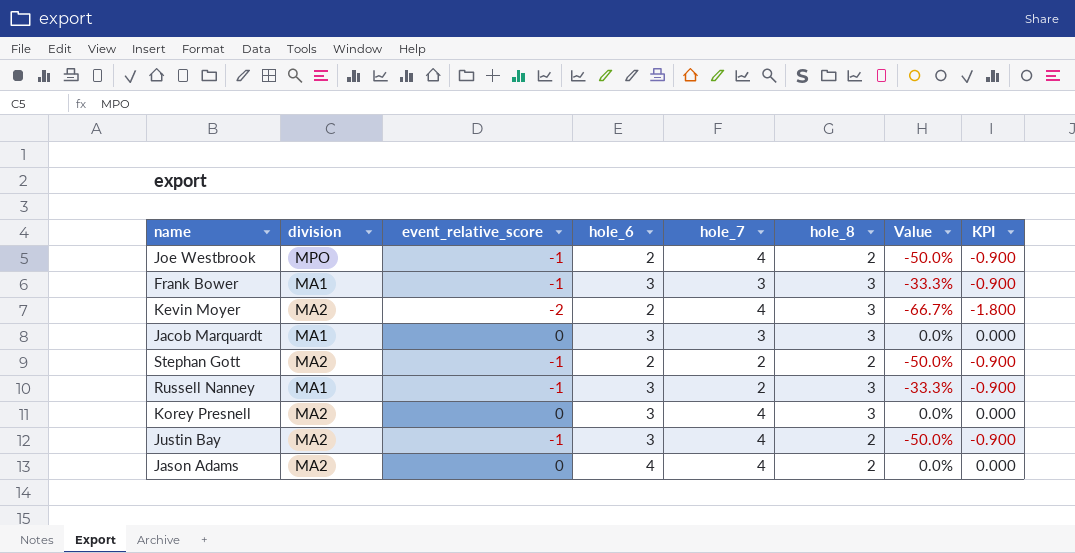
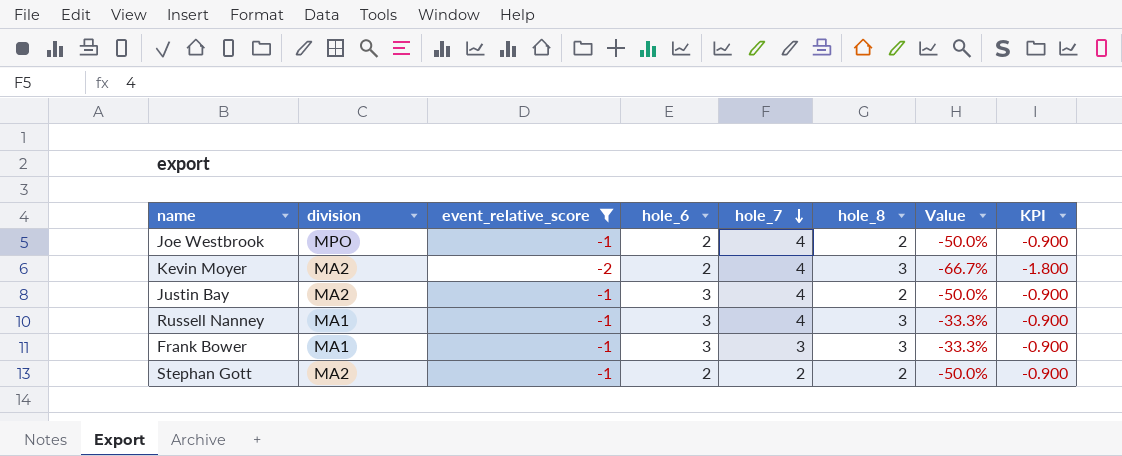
filter: none -> event_relative_score != 0
row order: none -> hole_7 descending
Russell Nanney | hole_7: 2 -> 4

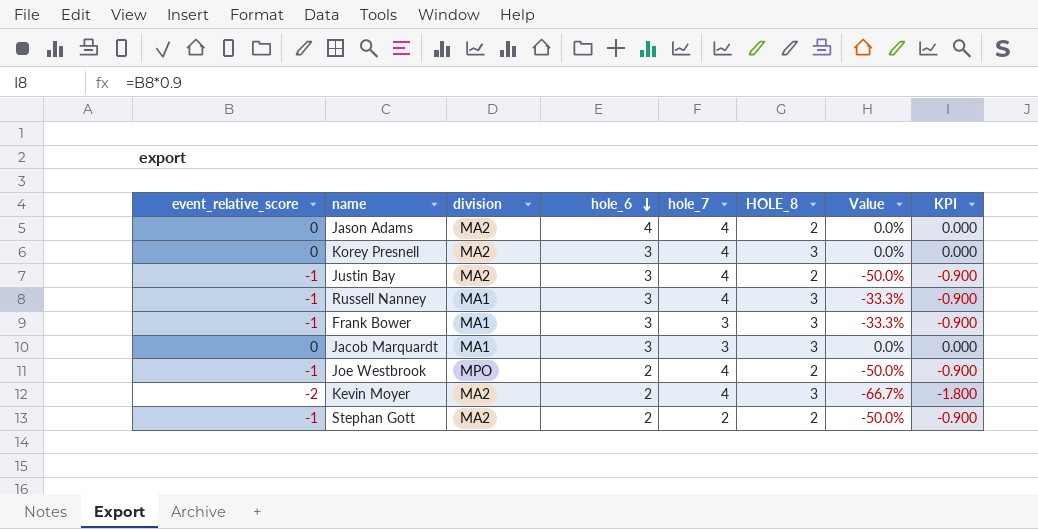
filter: event_relative_score != 0 -> none
row order: hole_7 descending -> hole_6 descending
column event_relative_score | position: 3 -> 1
column name: hole_8 -> HOLE_8

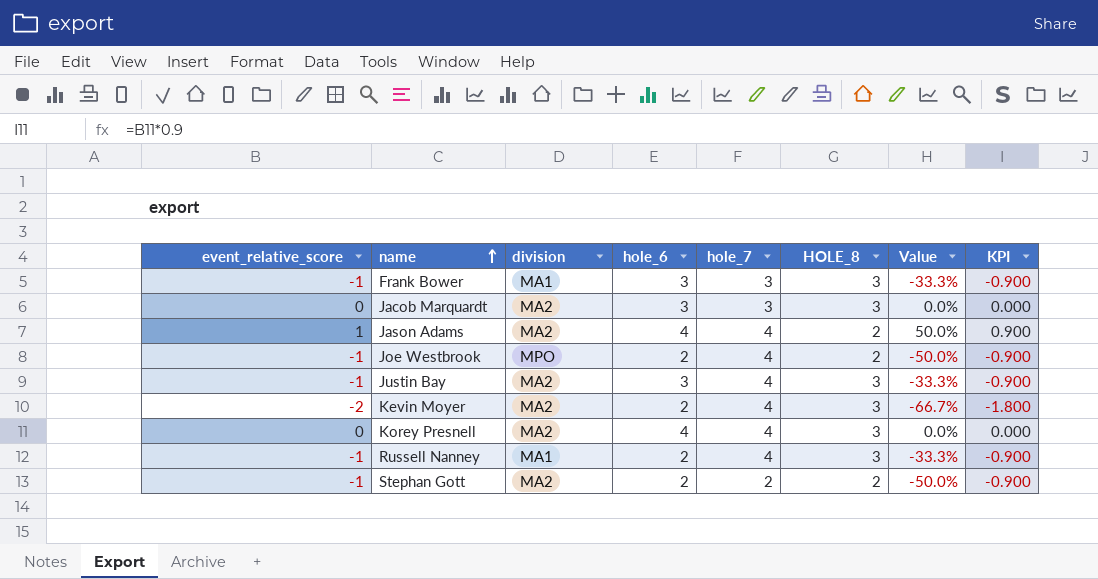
row order: hole_6 descending -> name ascending
Jacob Marquardt | division: MA1 -> MA2
Jason Adams | event_relative_score: 0 -> 1
Jason Adams | Value: 0.0% -> 50.0%
Jason Adams | KPI: 0.000 -> 0.900
Justin Bay | HOLE_8: 2 -> 3
Justin Bay | Value: -50.0% -> -33.3%
Korey Presnell | hole_6: 3 -> 4
Russell Nanney | hole_6: 3 -> 2

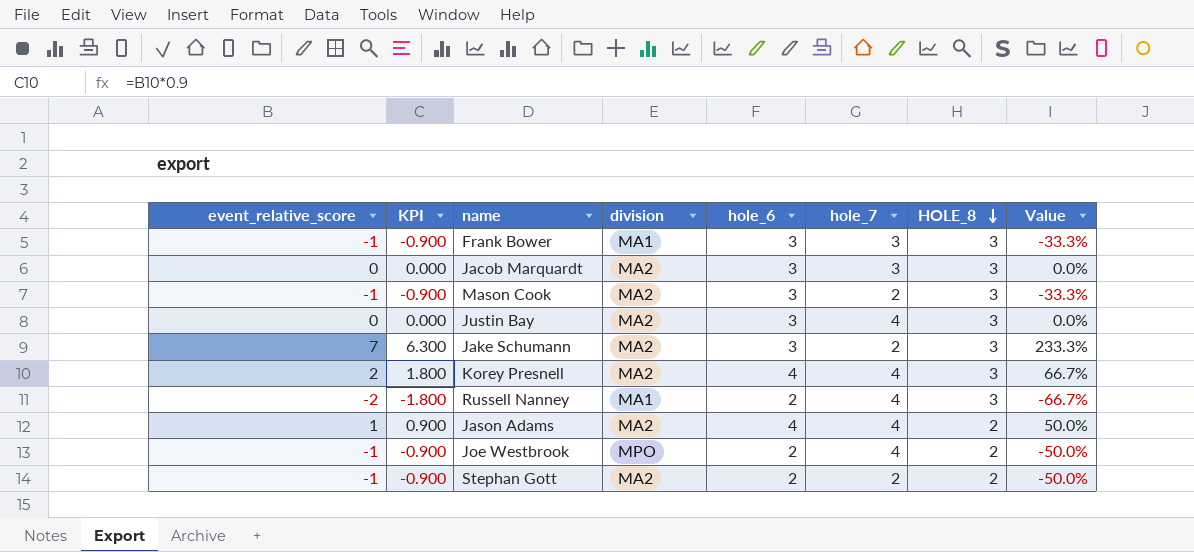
row order: name ascending -> HOLE_8 descending
column KPI | position: 8 -> 2
row Kevin Moyer: -2 | MA2 | 2 | 4 | 3 | -66.7% | -1.800 -> none
row Mason Cook: none -> -1 | -0.900 | MA2 | 3 | 2 | 3 | -33.3%
Justin Bay | event_relative_score: -1 -> 0
Justin Bay | KPI: -0.900 -> 0.000
Justin Bay | Value: -33.3% -> 0.0%
row Jake Schumann: none -> 7 | 6.300 | MA2 | 3 | 2 | 3 | 233.3%
Korey Presnell | event_relative_score: 0 -> 2
Korey Presnell | KPI: 0.000 -> 1.800
Korey Presnell | Value: 0.0% -> 66.7%
Russell Nanney | event_relative_score: -1 -> -2
Russell Nanney | KPI: -0.900 -> -1.800
Russell Nanney | Value: -33.3% -> -66.7%

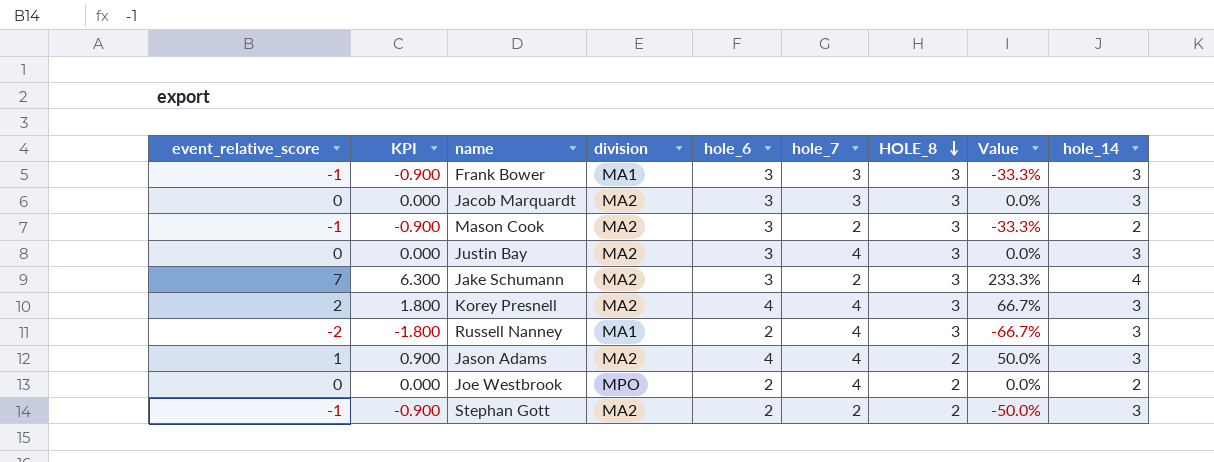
column hole_14 | position: none -> 9
Joe Westbrook | event_relative_score: -1 -> 0
Joe Westbrook | KPI: -0.900 -> 0.000
Joe Westbrook | Value: -50.0% -> 0.0%

